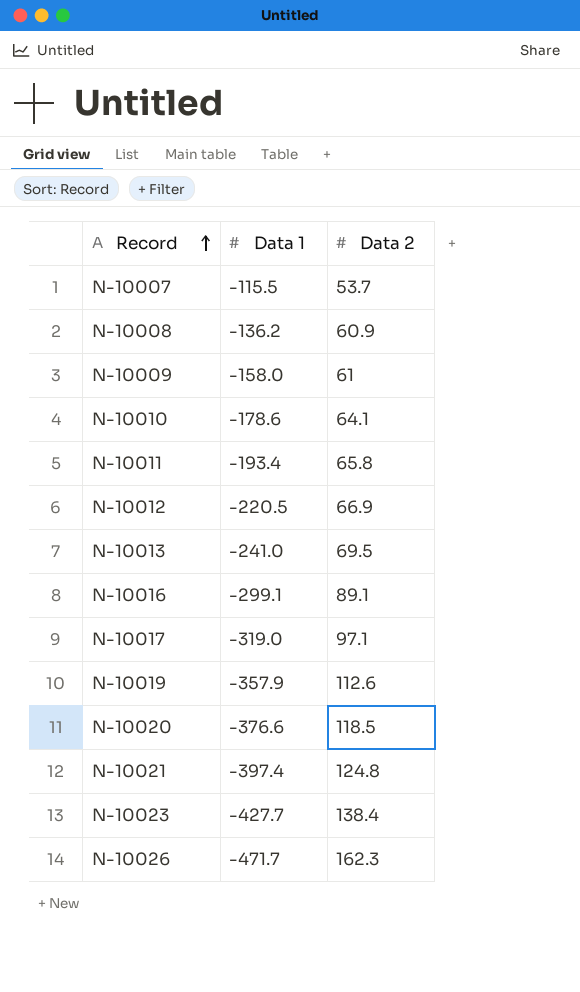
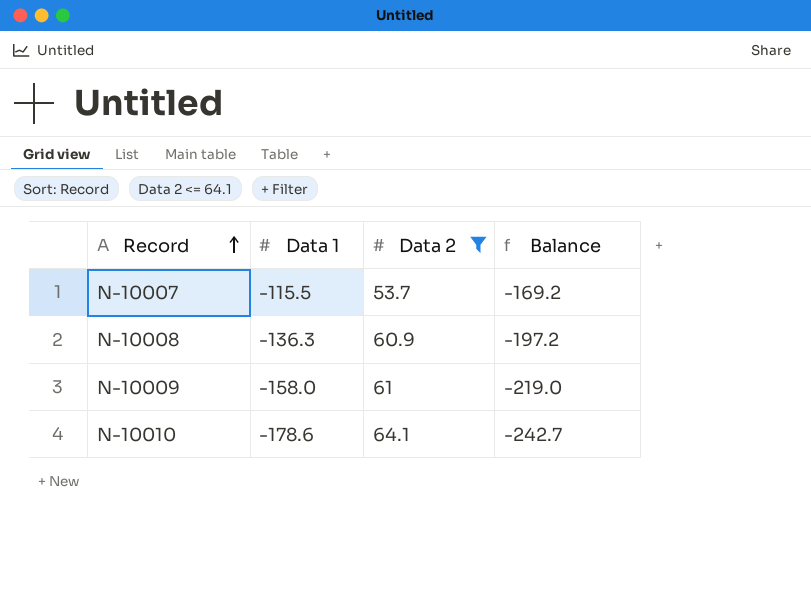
filter: none -> Data 2 <= 64.1
column Balance | formula: none -> [Data 1] - [Data 2]
N-10008 | Data 1: -136.2 -> -136.3

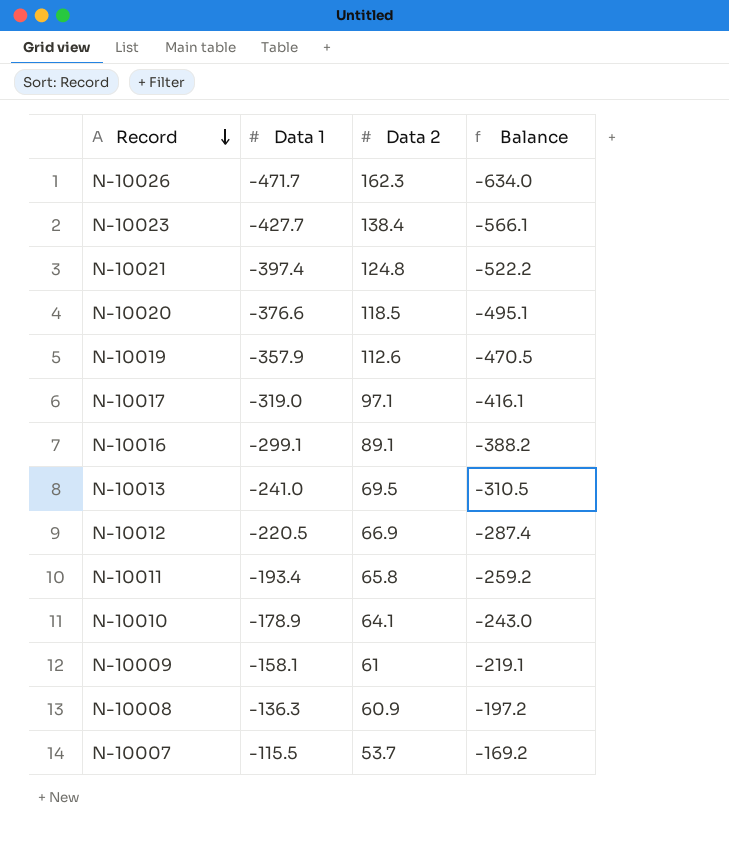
filter: Data 2 <= 64.1 -> none
row order: Record ascending -> Record descending
N-10010 | Data 1: -178.6 -> -178.9
N-10010 | Balance: -242.7 -> -243.0
N-10009 | Data 1: -158.0 -> -158.1
N-10009 | Balance: -219.0 -> -219.1

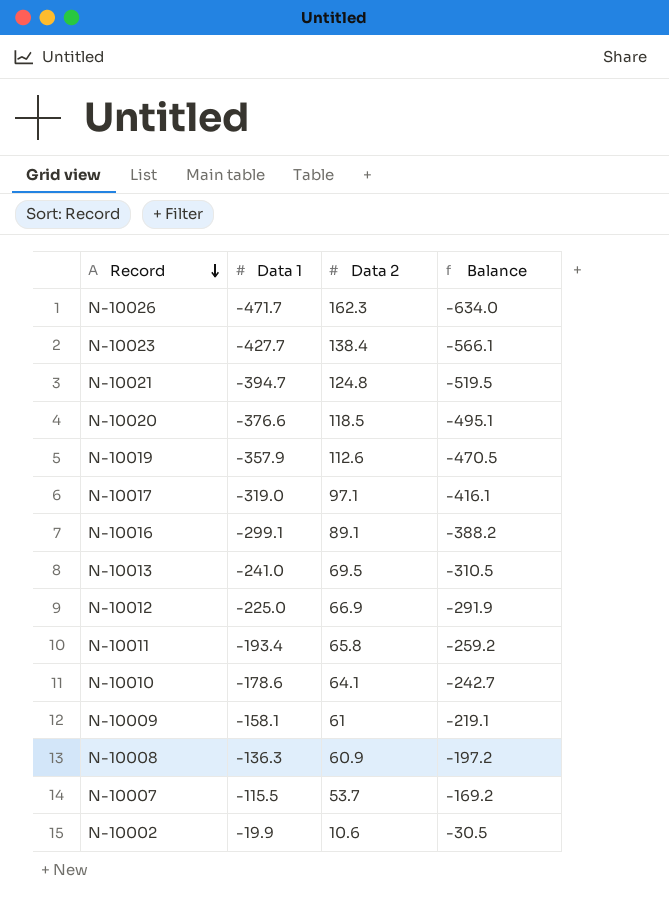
N-10021 | Data 1: -397.4 -> -394.7
N-10021 | Balance: -522.2 -> -519.5
N-10012 | Data 1: -220.5 -> -225.0
N-10012 | Balance: -287.4 -> -291.9
N-10010 | Data 1: -178.9 -> -178.6
N-10010 | Balance: -243.0 -> -242.7
row N-10002: none -> -19.9 | 10.6 | -30.5

